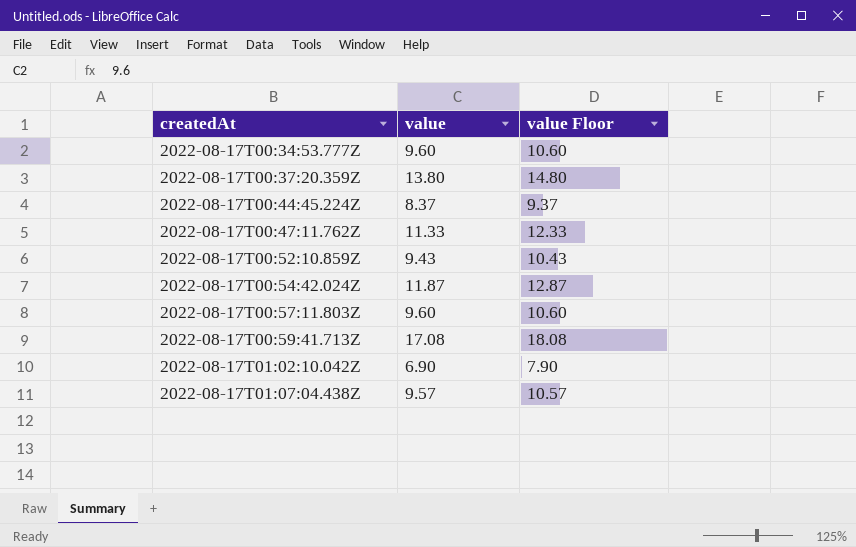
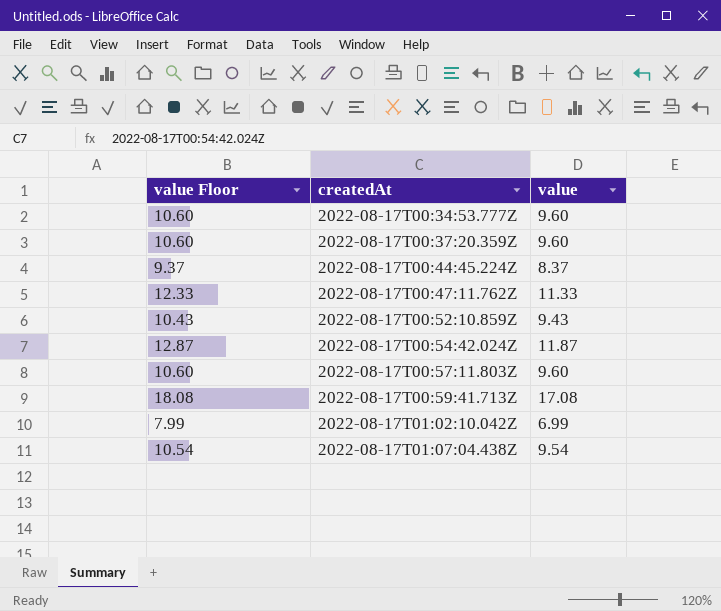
column value Floor | position: 3 -> 1
2022-08-17T00:37:20.359Z | value Floor: 14.80 -> 10.60
2022-08-17T00:37:20.359Z | value: 13.80 -> 9.60
2022-08-17T01:02:10.042Z | value Floor: 7.90 -> 7.99
2022-08-17T01:02:10.042Z | value: 6.90 -> 6.99
2022-08-17T01:07:04.438Z | value Floor: 10.57 -> 10.54
2022-08-17T01:07:04.438Z | value: 9.57 -> 9.54

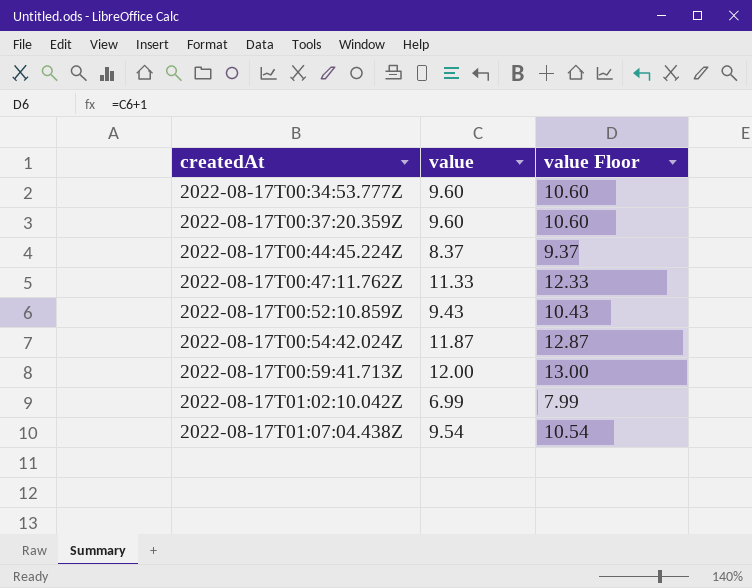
column value Floor | position: 1 -> 3
row 2022-08-17T00:57:11.803Z: 10.60 | 9.60 -> none
2022-08-17T00:59:41.713Z | value: 17.08 -> 12.00
2022-08-17T00:59:41.713Z | value Floor: 18.08 -> 13.00

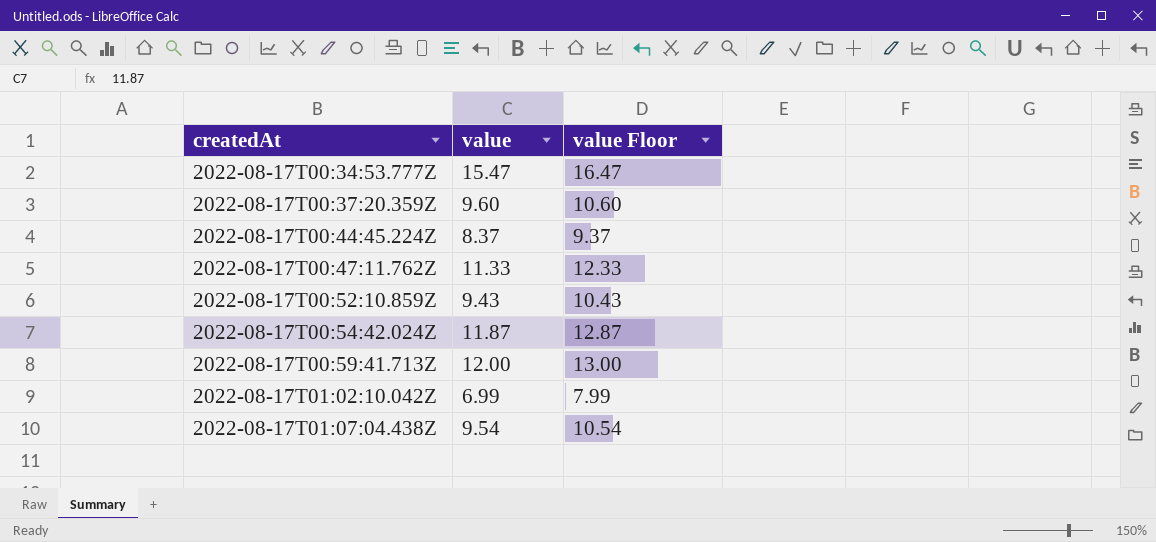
2022-08-17T00:34:53.777Z | value: 9.60 -> 15.47
2022-08-17T00:34:53.777Z | value Floor: 10.60 -> 16.47

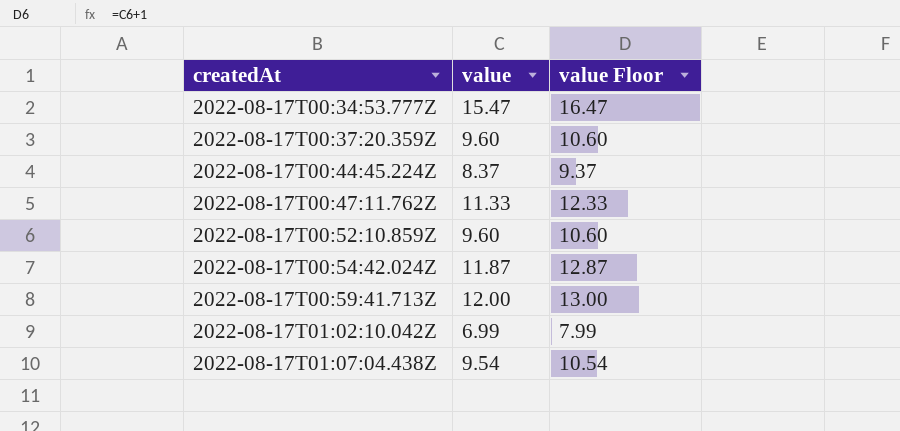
2022-08-17T00:52:10.859Z | value: 9.43 -> 9.60
2022-08-17T00:52:10.859Z | value Floor: 10.43 -> 10.60

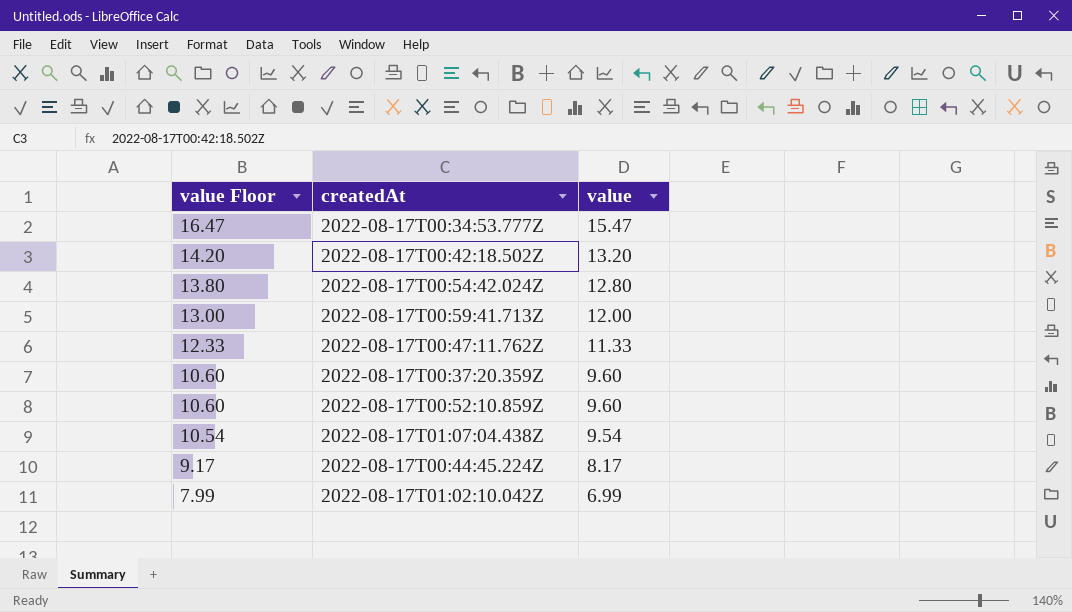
row order: createdAt ascending -> value Floor descending
column value Floor | position: 3 -> 1
row 2022-08-17T00:42:18.502Z: none -> 14.20 | 13.20
2022-08-17T00:54:42.024Z | value Floor: 12.87 -> 13.80
2022-08-17T00:54:42.024Z | value: 11.87 -> 12.80
2022-08-17T00:44:45.224Z | value Floor: 9.37 -> 9.17
2022-08-17T00:44:45.224Z | value: 8.37 -> 8.17

